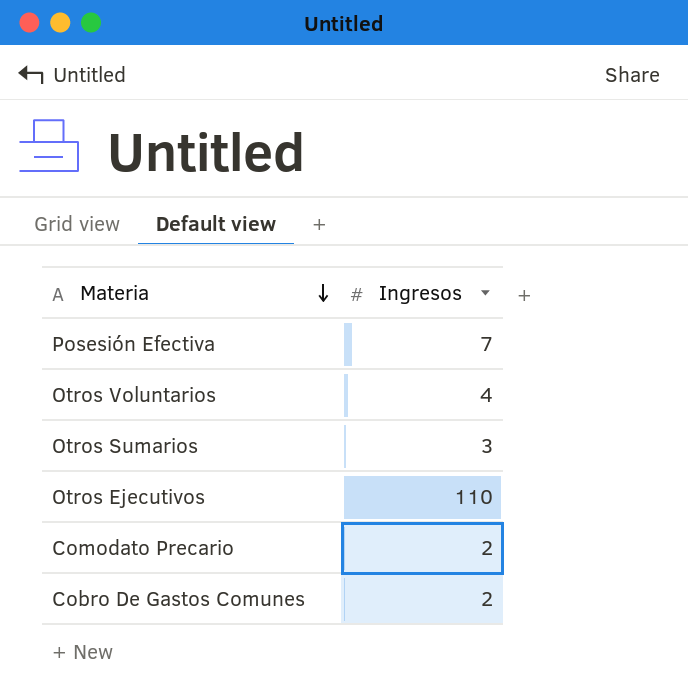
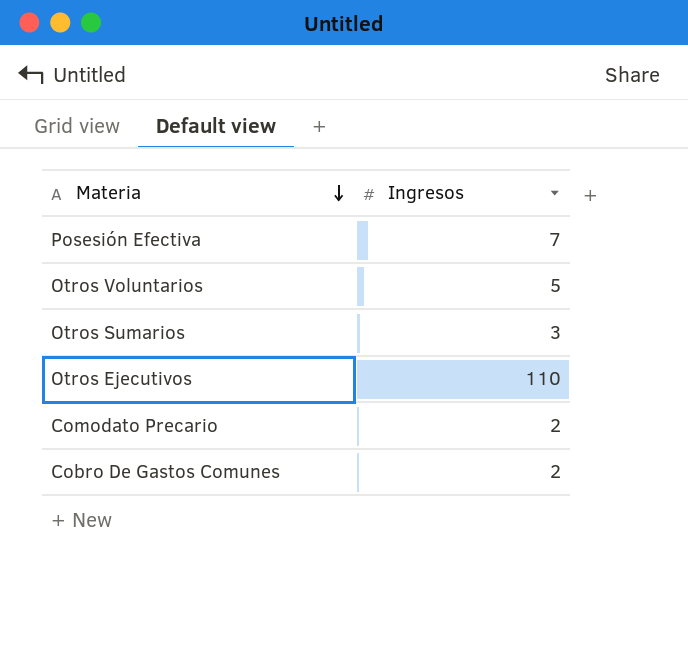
Otros Voluntarios | Ingresos: 4 -> 5

